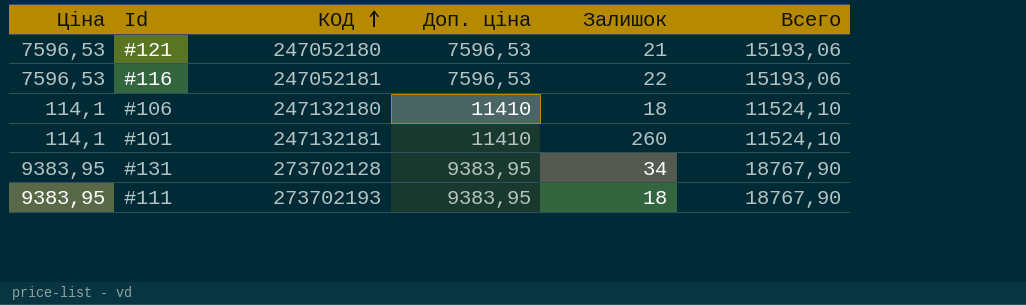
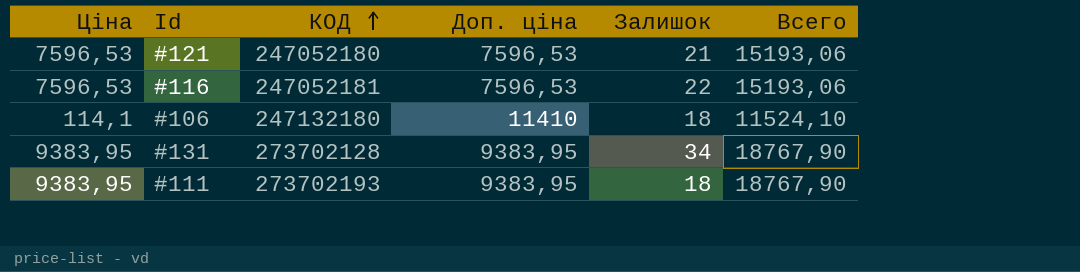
row #101: 114,1 | 247132181 | 11410 | 260 | 11524,10 -> none

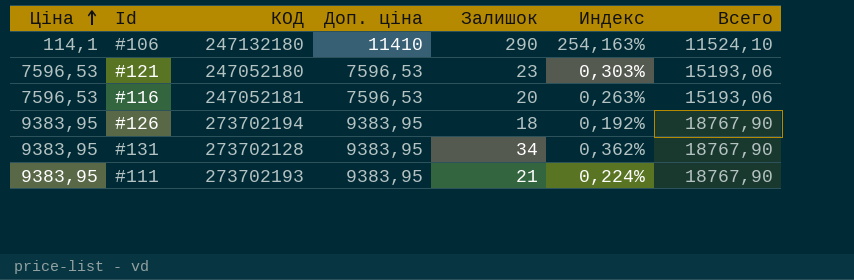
row order: КОД ascending -> Ціна ascending
column Индекс | formula: none -> [Залишок] / [Ціна]
#106 | Залишок: 18 -> 290
#121 | Залишок: 21 -> 23
#116 | Залишок: 22 -> 20
row #126: none -> 9383,95 | 273702194 | 9383,95 | 18 | 0,192% | 18767,90
#111 | Залишок: 18 -> 21

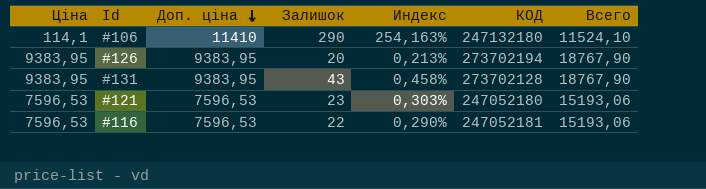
row order: Ціна ascending -> Доп. ціна descending
column КОД | position: 3 -> 6
row #111: 9383,95 | 273702193 | 9383,95 | 21 | 0,224% | 18767,90 -> none
#126 | Залишок: 18 -> 20
#126 | Индекс: 0,192% -> 0,213%
#131 | Залишок: 34 -> 43
#131 | Индекс: 0,362% -> 0,458%
#116 | Залишок: 20 -> 22
#116 | Индекс: 0,263% -> 0,290%

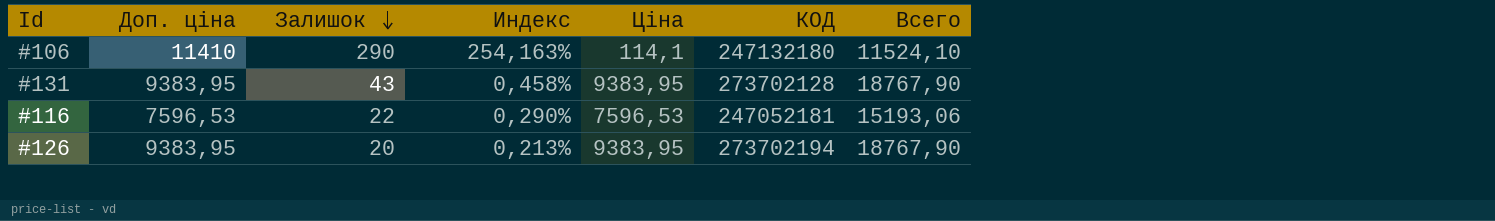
row order: Доп. ціна descending -> Залишок descending
column Ціна | position: 1 -> 5
row #121: 7596,53 | 7596,53 | 23 | 0,303% | 247052180 | 15193,06 -> none

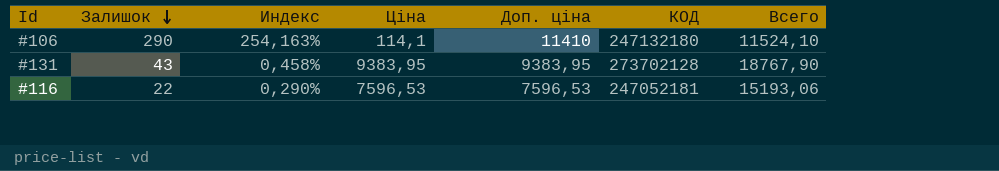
column Доп. ціна | position: 2 -> 5
row #126: 9383,95 | 20 | 0,213% | 9383,95 | 273702194 | 18767,90 -> none

